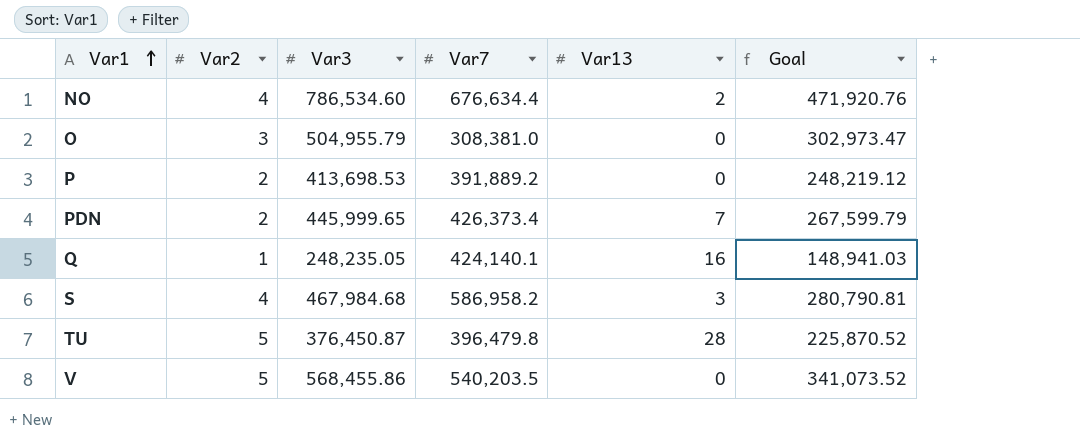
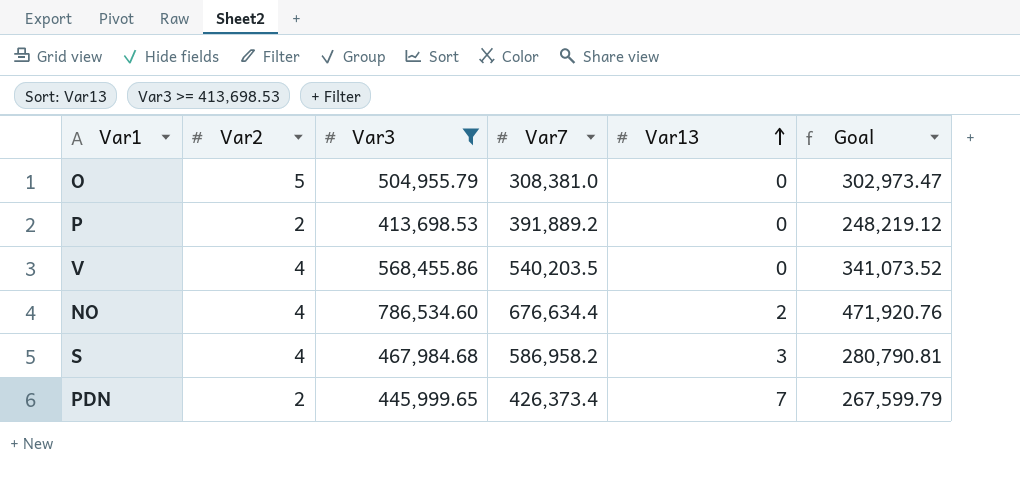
filter: none -> Var3 >= 413,698.53
row order: Var1 ascending -> Var13 ascending
O | Var2: 3 -> 5
V | Var2: 5 -> 4

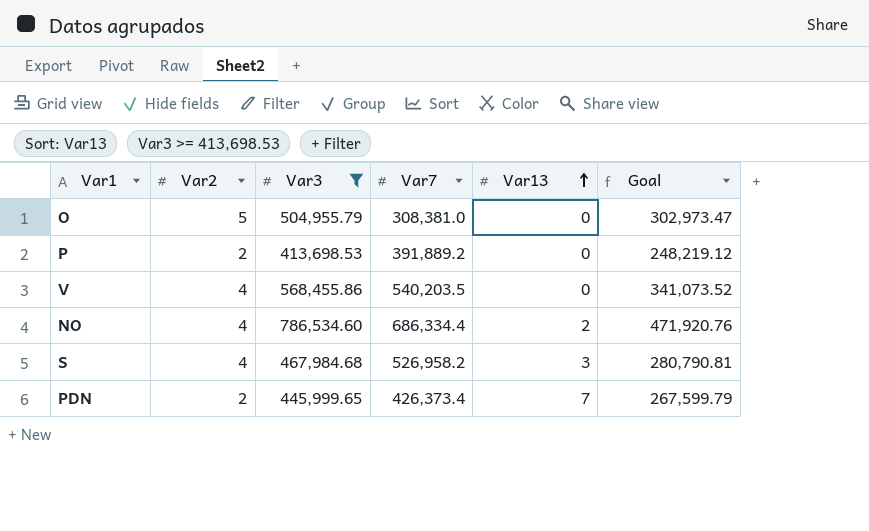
NO | Var7: 676,634.4 -> 686,334.4
S | Var7: 586,958.2 -> 526,958.2

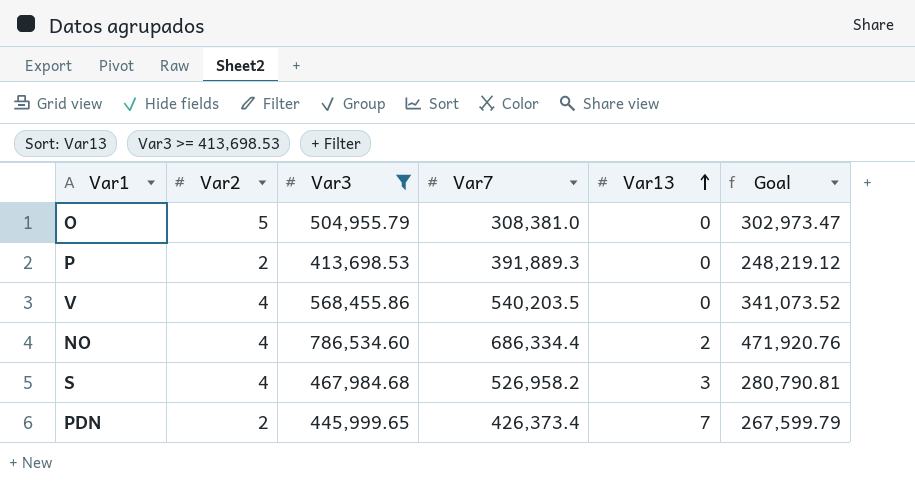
P | Var7: 391,889.2 -> 391,889.3

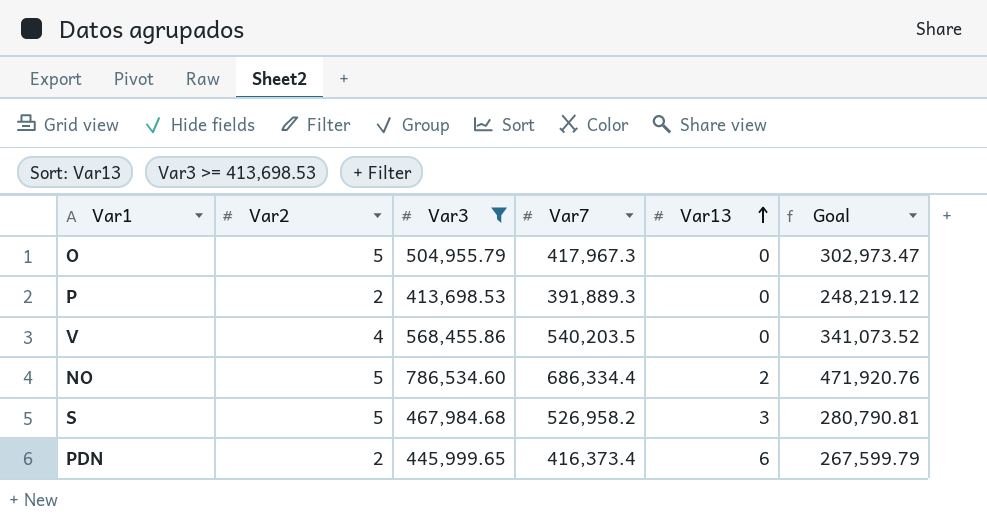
O | Var7: 308,381.0 -> 417,967.3
NO | Var2: 4 -> 5
S | Var2: 4 -> 5
PDN | Var7: 426,373.4 -> 416,373.4
PDN | Var13: 7 -> 6

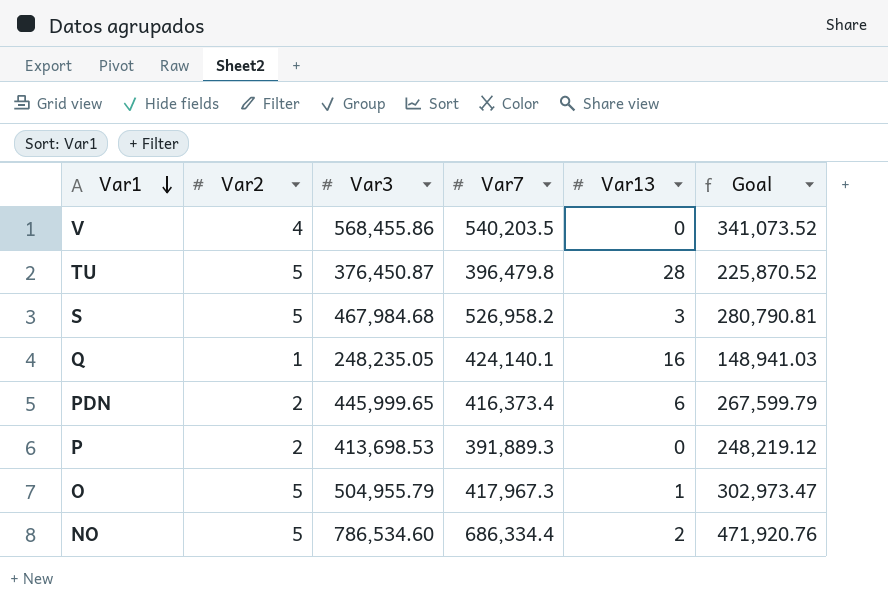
filter: Var3 >= 413,698.53 -> none
row order: Var13 ascending -> Var1 descending
O | Var13: 0 -> 1

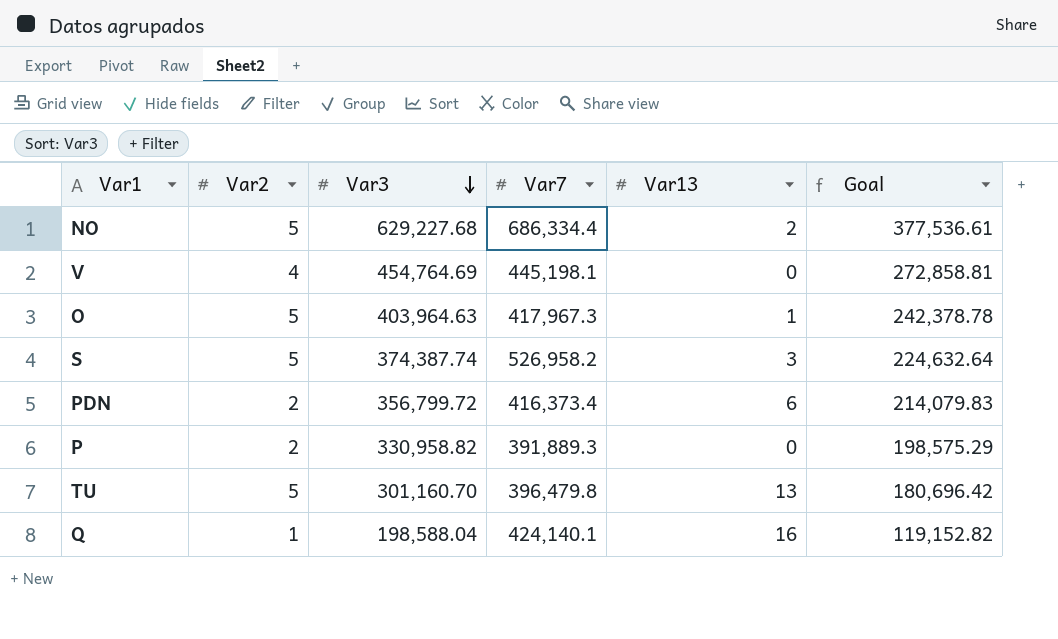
row order: Var1 descending -> Var3 descending
NO | Var3: 786,534.60 -> 629,227.68
NO | Goal: 471,920.76 -> 377,536.61
V | Var3: 568,455.86 -> 454,764.69
V | Var7: 540,203.5 -> 445,198.1
V | Goal: 341,073.52 -> 272,858.81
O | Var3: 504,955.79 -> 403,964.63
O | Goal: 302,973.47 -> 242,378.78
S | Var3: 467,984.68 -> 374,387.74
S | Goal: 280,790.81 -> 224,632.64
PDN | Var3: 445,999.65 -> 356,799.72
PDN | Goal: 267,599.79 -> 214,079.83
P | Var3: 413,698.53 -> 330,958.82
P | Goal: 248,219.12 -> 198,575.29
TU | Var3: 376,450.87 -> 301,160.70
TU | Var13: 28 -> 13
TU | Goal: 225,870.52 -> 180,696.42
Q | Var3: 248,235.05 -> 198,588.04
Q | Goal: 148,941.03 -> 119,152.82

